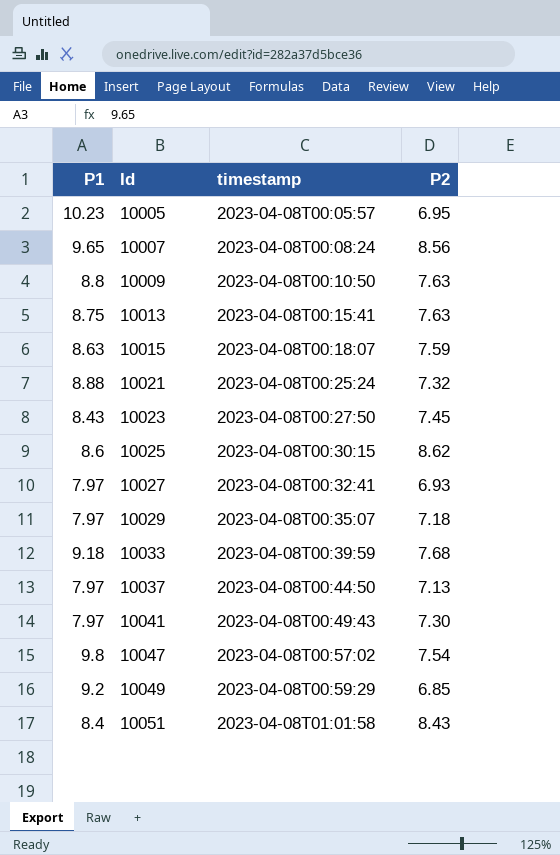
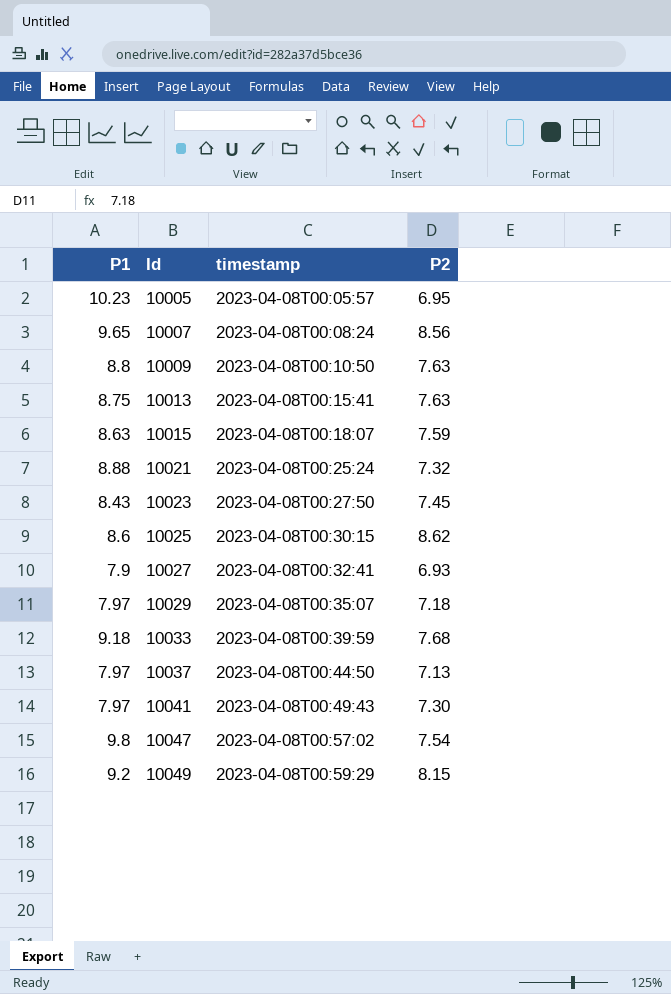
row 10051: 8.4 | 2023-04-08T01:01:58 | 8.43 -> none
10027 | P1: 7.97 -> 7.9
10049 | P2: 6.85 -> 8.15

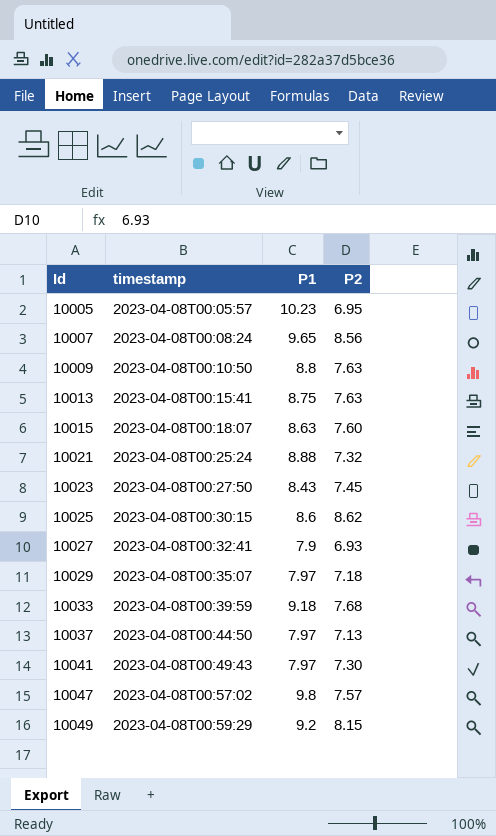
column P1 | position: 1 -> 3
10015 | P2: 7.59 -> 7.60
10047 | P2: 7.54 -> 7.57

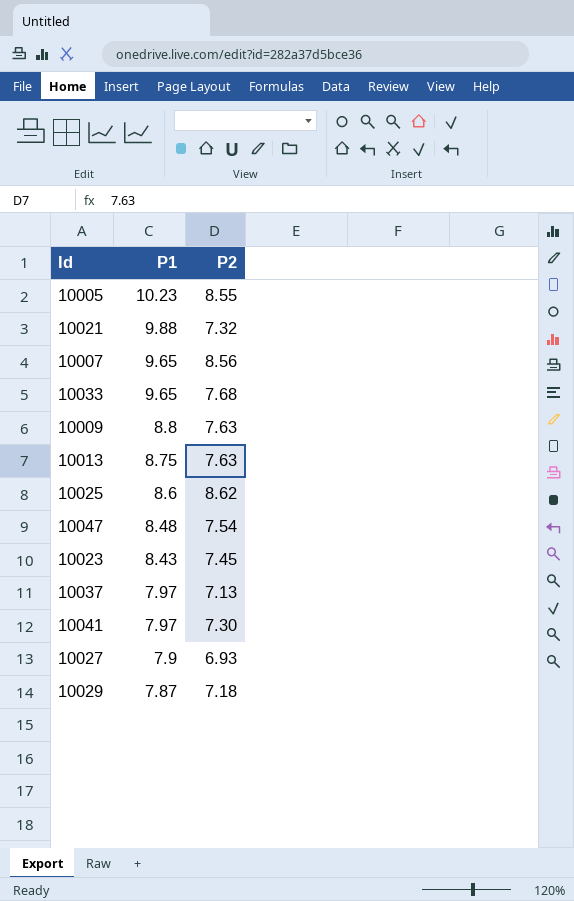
row order: Id ascending -> P1 descending
column timestamp | position: 2 -> none
row 10015: 2023-04-08T00:18:07 | 8.63 | 7.60 -> none
row 10049: 2023-04-08T00:59:29 | 9.2 | 8.15 -> none
10005 | P2: 6.95 -> 8.55
10021 | P1: 8.88 -> 9.88
10033 | P1: 9.18 -> 9.65
10047 | P1: 9.8 -> 8.48
10047 | P2: 7.57 -> 7.54
10029 | P1: 7.97 -> 7.87

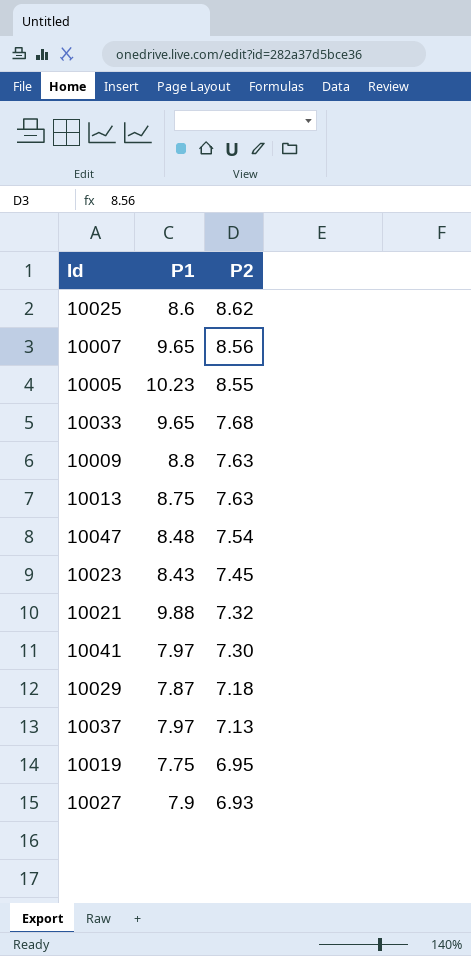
row order: P1 descending -> P2 descending
row 10019: none -> 7.75 | 6.95

